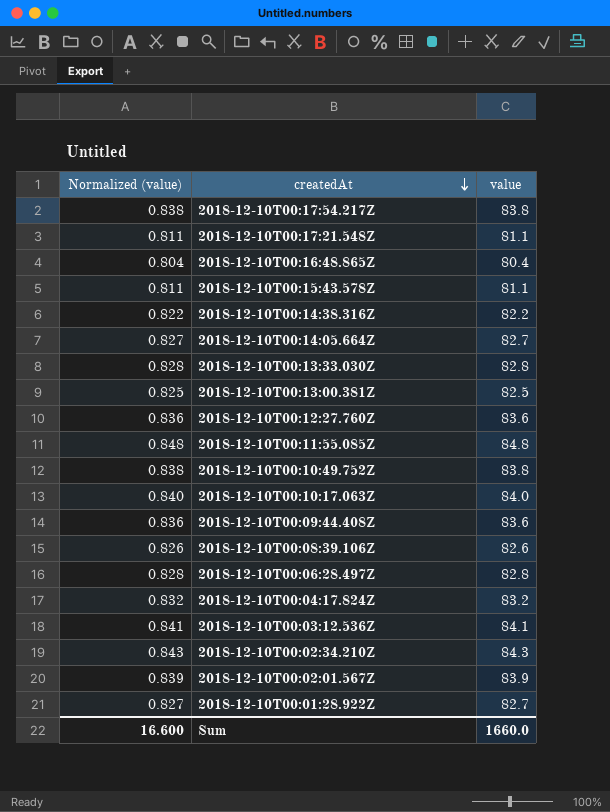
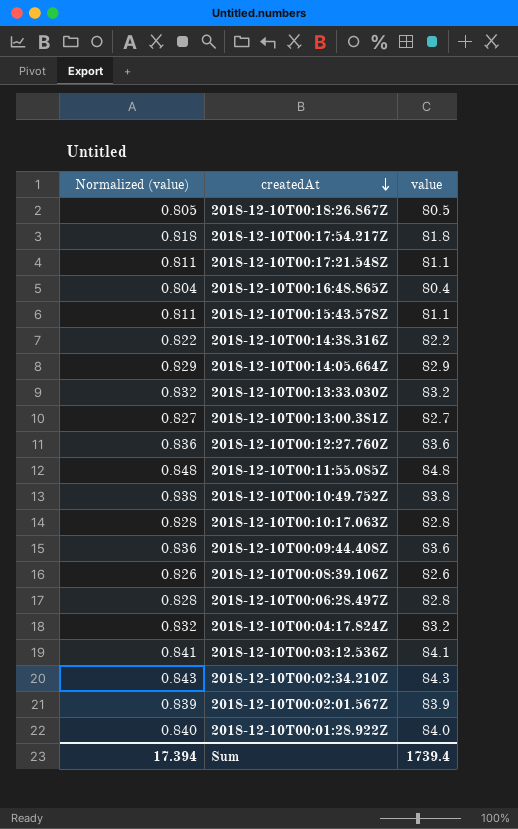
row 2018-12-10T00:18:26.867Z: none -> 0.805 | 80.5
2018-12-10T00:17:54.217Z | Normalized (value): 0.838 -> 0.818
2018-12-10T00:17:54.217Z | value: 83.8 -> 81.8
2018-12-10T00:14:05.664Z | Normalized (value): 0.827 -> 0.829
2018-12-10T00:14:05.664Z | value: 82.7 -> 82.9
2018-12-10T00:13:33.030Z | Normalized (value): 0.828 -> 0.832
2018-12-10T00:13:33.030Z | value: 82.8 -> 83.2
2018-12-10T00:13:00.381Z | Normalized (value): 0.825 -> 0.827
2018-12-10T00:13:00.381Z | value: 82.5 -> 82.7
2018-12-10T00:10:17.063Z | Normalized (value): 0.840 -> 0.828
2018-12-10T00:10:17.063Z | value: 84.0 -> 82.8
2018-12-10T00:01:28.922Z | Normalized (value): 0.827 -> 0.840
2018-12-10T00:01:28.922Z | value: 82.7 -> 84.0
Sum | Normalized (value): 16.600 -> 17.394
Sum | value: 1660.0 -> 1739.4

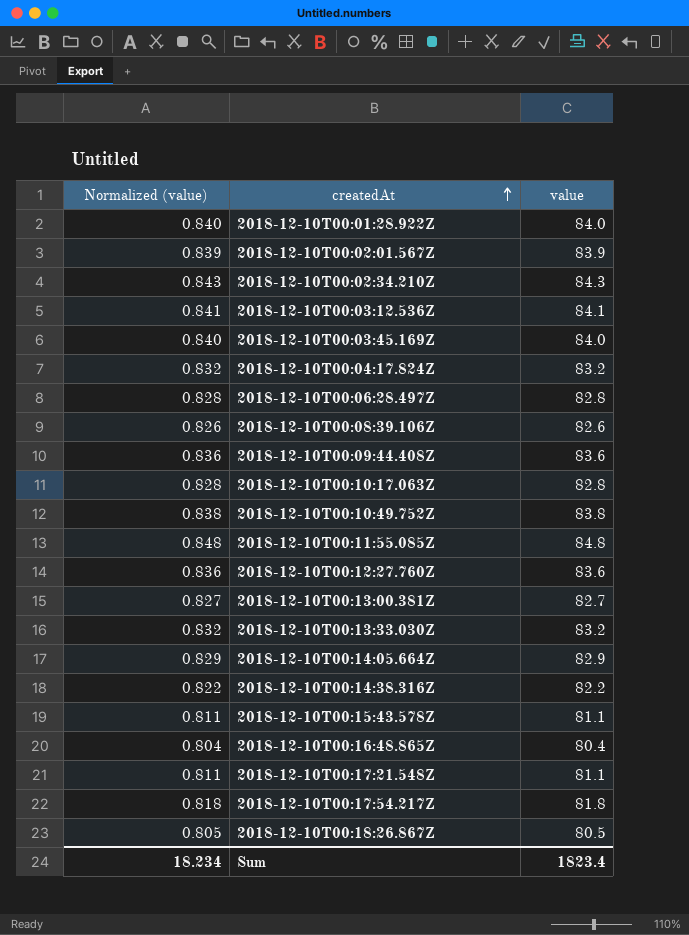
row order: createdAt descending -> createdAt ascending
row 2018-12-10T00:03:45.169Z: none -> 0.840 | 84.0
Sum | Normalized (value): 17.394 -> 18.234
Sum | value: 1739.4 -> 1823.4

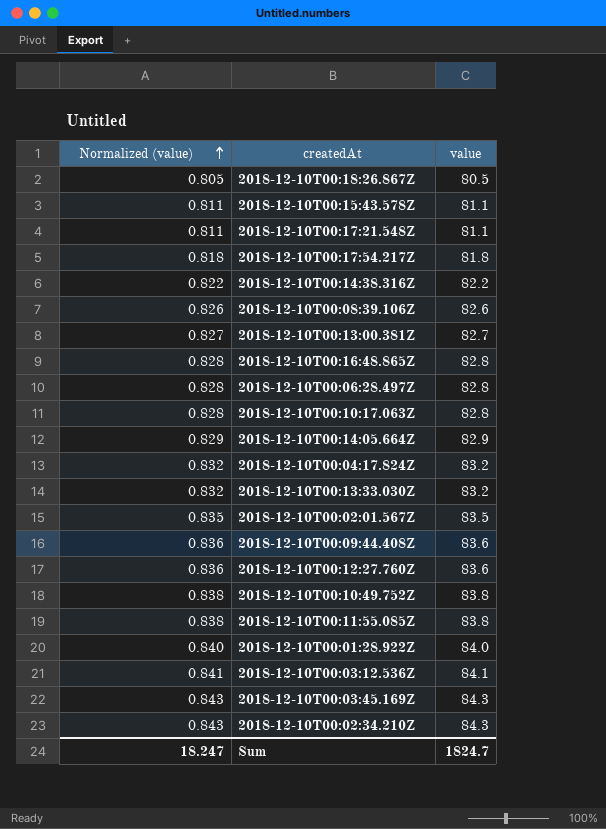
row order: createdAt ascending -> Normalized (value) ascending
2018-12-10T00:16:48.865Z | Normalized (value): 0.804 -> 0.828
2018-12-10T00:16:48.865Z | value: 80.4 -> 82.8
2018-12-10T00:02:01.567Z | Normalized (value): 0.839 -> 0.835
2018-12-10T00:02:01.567Z | value: 83.9 -> 83.5
2018-12-10T00:11:55.085Z | Normalized (value): 0.848 -> 0.838
2018-12-10T00:11:55.085Z | value: 84.8 -> 83.8
2018-12-10T00:03:45.169Z | Normalized (value): 0.840 -> 0.843
2018-12-10T00:03:45.169Z | value: 84.0 -> 84.3
Sum | Normalized (value): 18.234 -> 18.247
Sum | value: 1823.4 -> 1824.7

